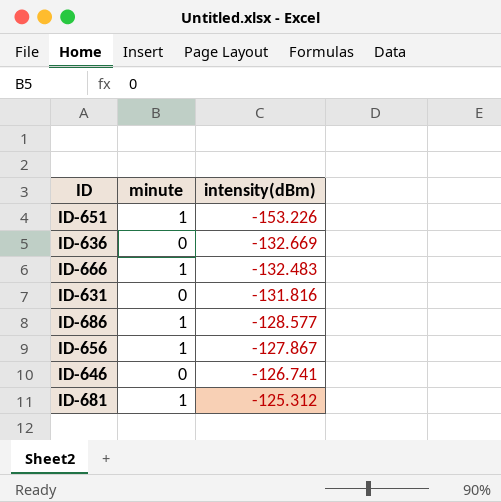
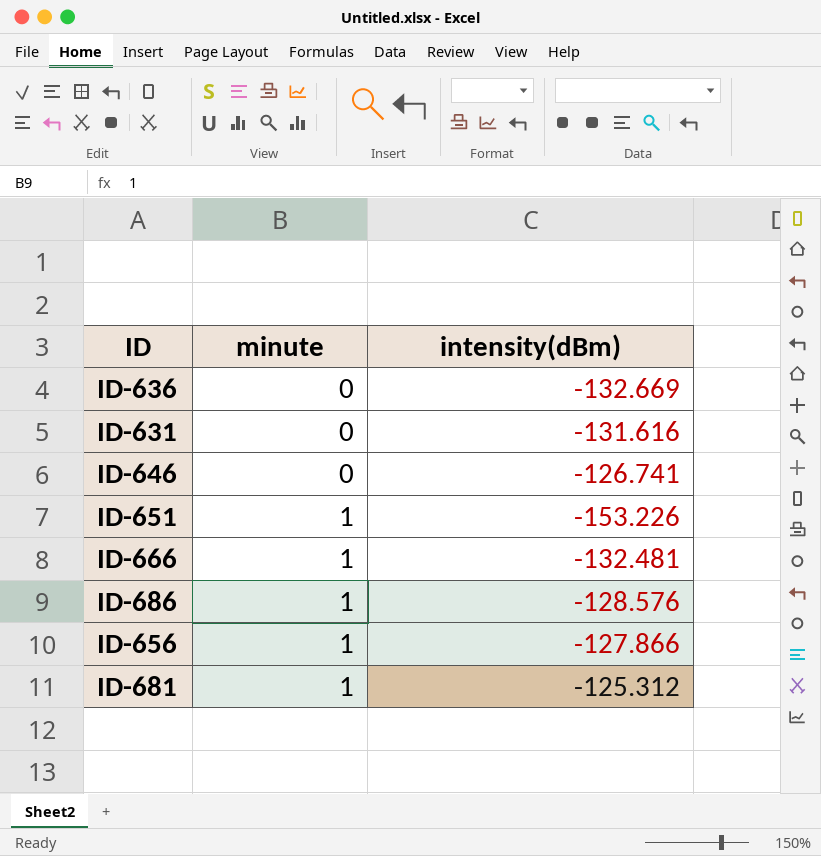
row order: intensity(dBm) ascending -> minute ascending
ID-631 | intensity(dBm): -131.816 -> -131.616
ID-666 | intensity(dBm): -132.483 -> -132.481
ID-686 | intensity(dBm): -128.577 -> -128.576
ID-656 | intensity(dBm): -127.867 -> -127.866

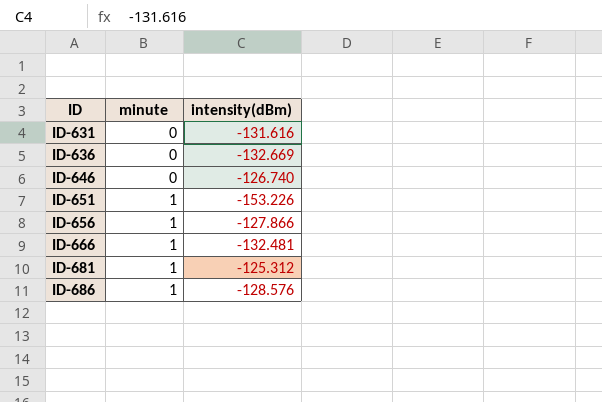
row order: minute ascending -> ID ascending
ID-646 | intensity(dBm): -126.741 -> -126.740

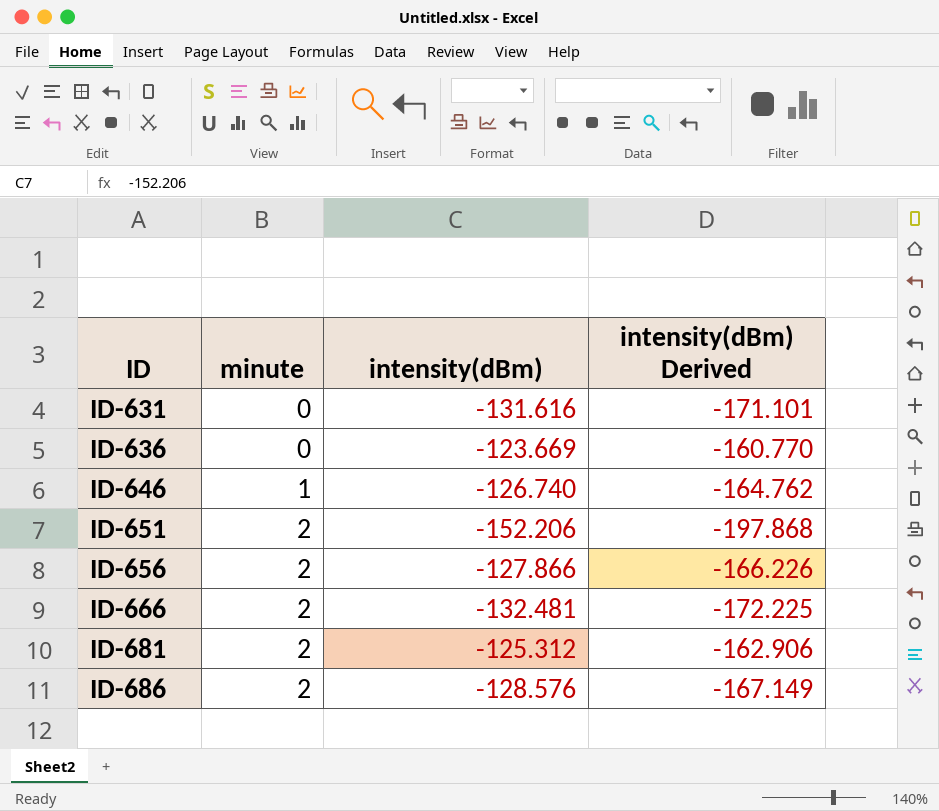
column intensity(dBm) Derived | formula: none -> [intensity(dBm)] * 1.3
ID-636 | intensity(dBm): -132.669 -> -123.669
ID-646 | minute: 0 -> 1
ID-651 | minute: 1 -> 2
ID-651 | intensity(dBm): -153.226 -> -152.206
ID-656 | minute: 1 -> 2
ID-666 | minute: 1 -> 2
ID-681 | minute: 1 -> 2
ID-686 | minute: 1 -> 2

